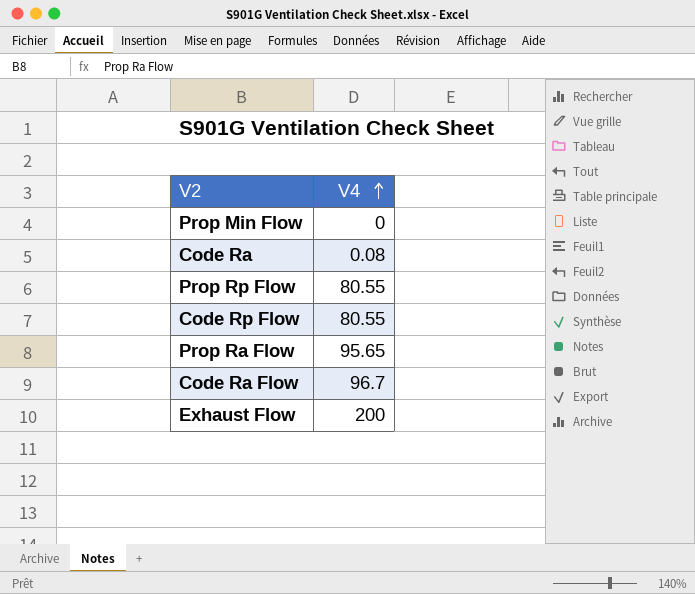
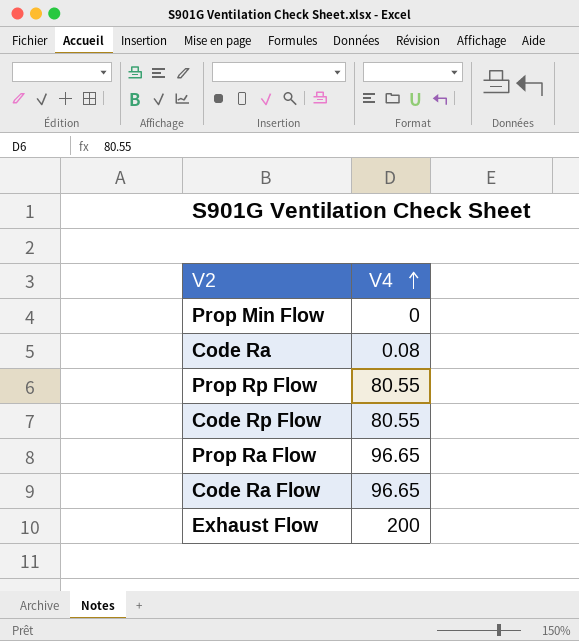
Prop Ra Flow | V4: 95.65 -> 96.65
Code Ra Flow | V4: 96.7 -> 96.65

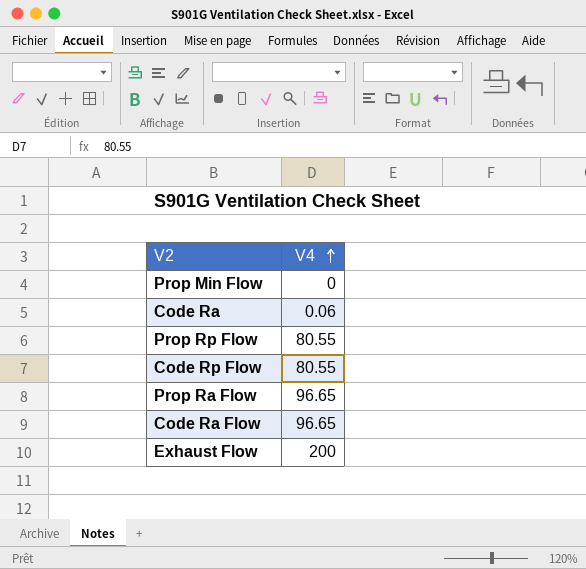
Code Ra | V4: 0.08 -> 0.06

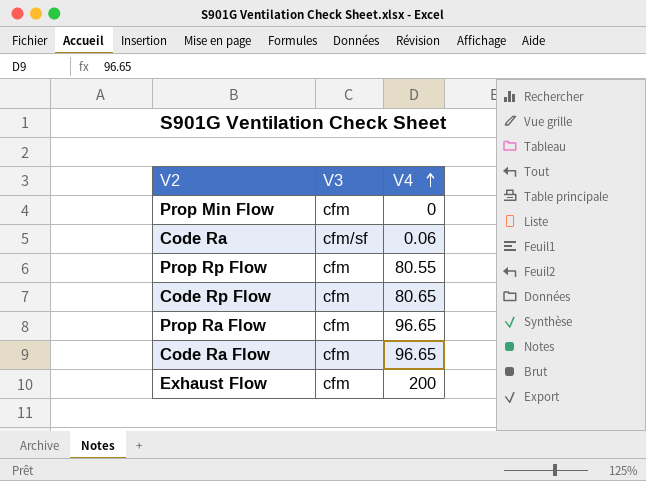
column V3 | position: none -> 2
Code Rp Flow | V4: 80.55 -> 80.65

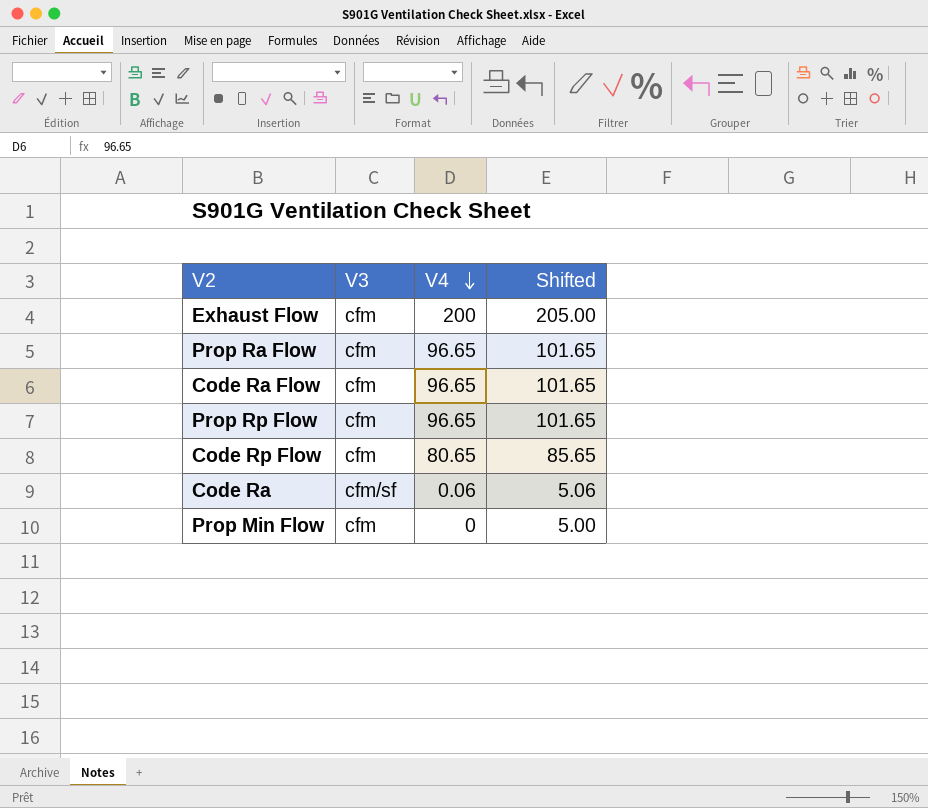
row order: V4 ascending -> V4 descending
column Shifted | formula: none -> [V4] + 5
Prop Rp Flow | V4: 80.55 -> 96.65

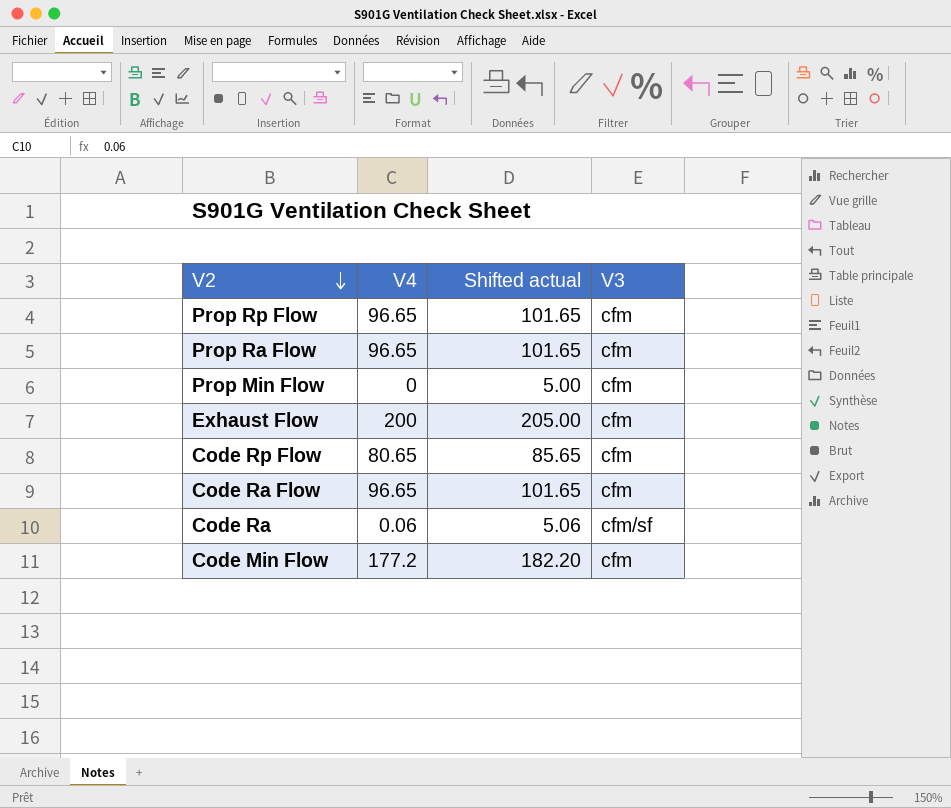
row order: V4 descending -> V2 descending
column name: Shifted -> Shifted actual
column V3 | position: 2 -> 4
row Code Min Flow: none -> 177.2 | 182.20 | cfm

